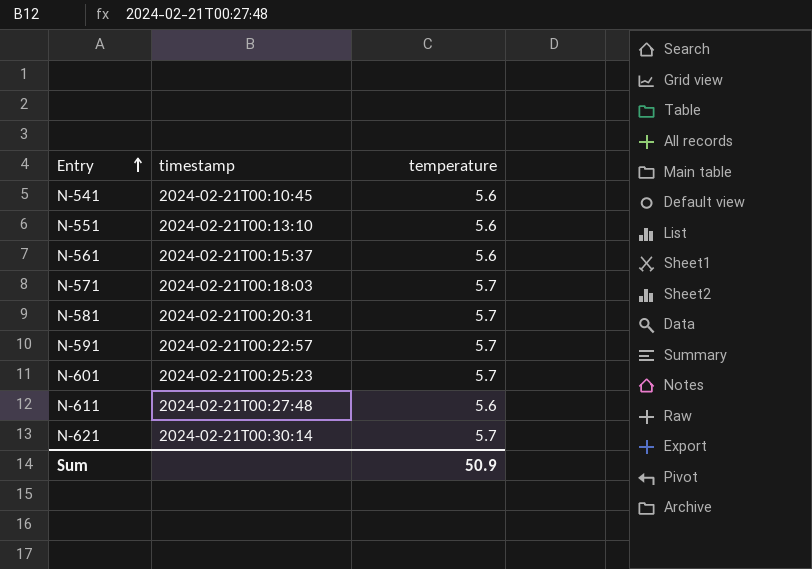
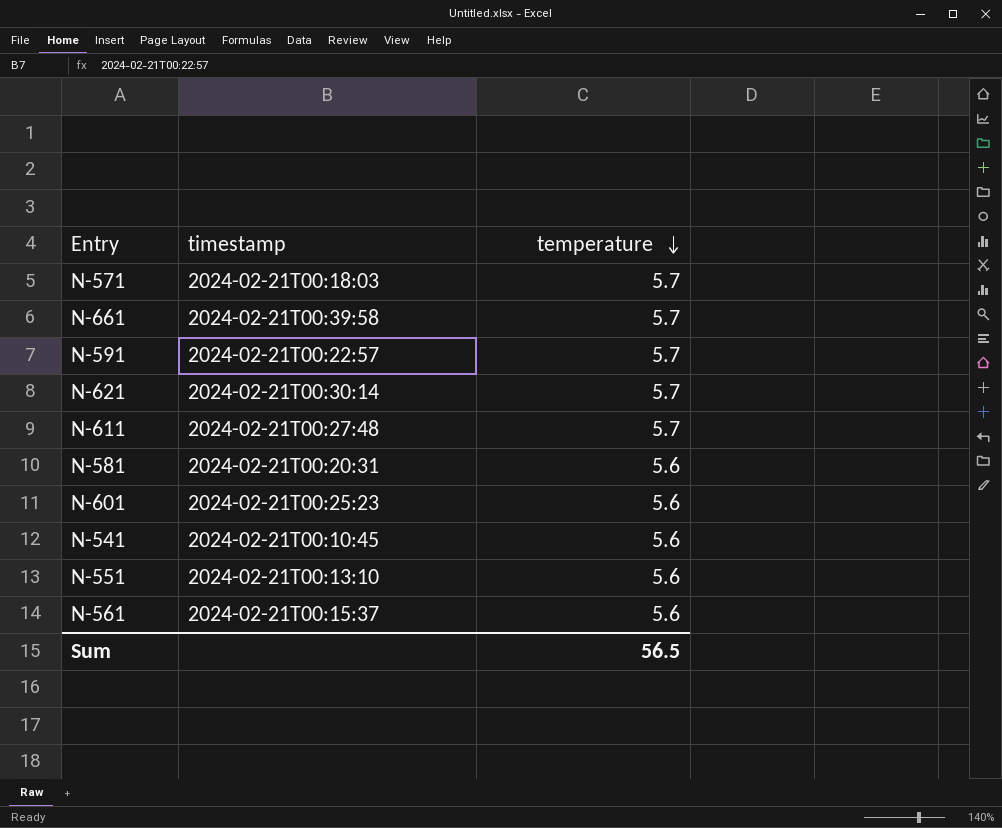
row order: Entry ascending -> temperature descending
row N-661: none -> 2024-02-21T00:39:58 | 5.7
N-611 | temperature: 5.6 -> 5.7
N-581 | temperature: 5.7 -> 5.6
N-601 | temperature: 5.7 -> 5.6
Sum | temperature: 50.9 -> 56.5

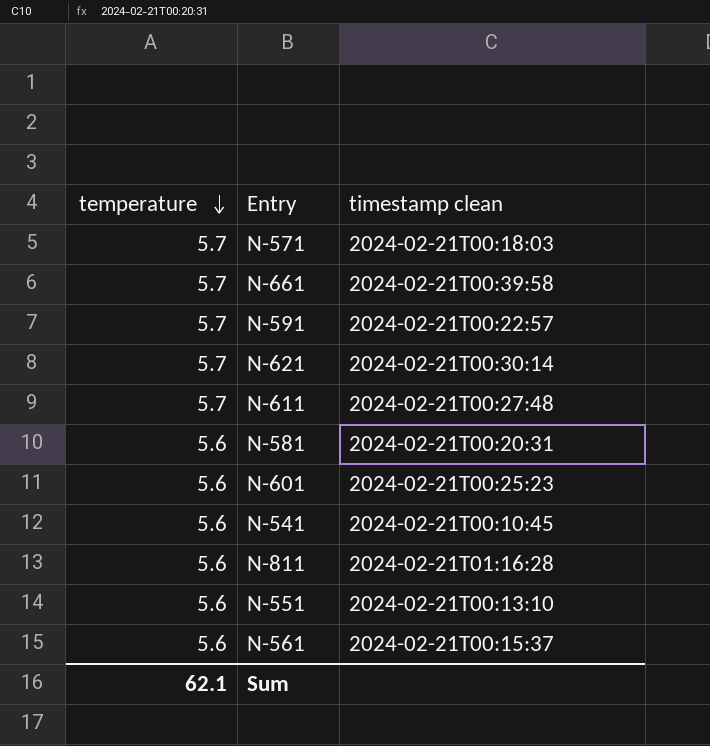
column temperature | position: 3 -> 1
column name: timestamp -> timestamp clean
row N-811: none -> 5.6 | 2024-02-21T01:16:28
Sum | temperature: 56.5 -> 62.1

